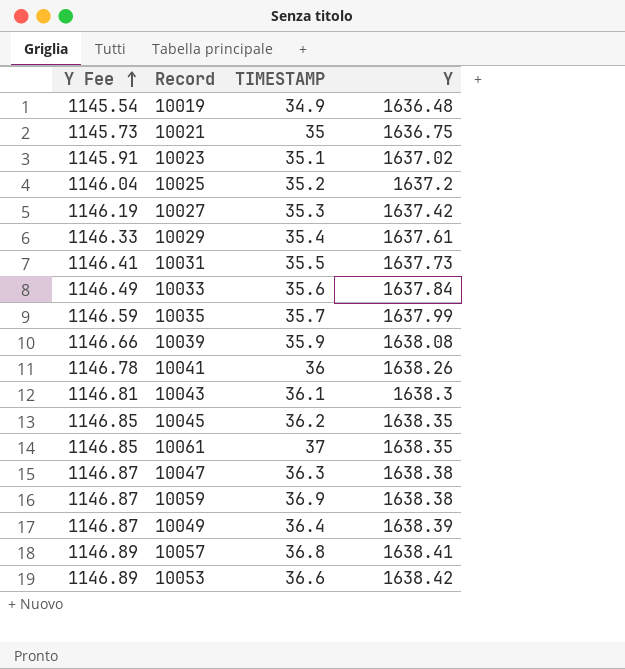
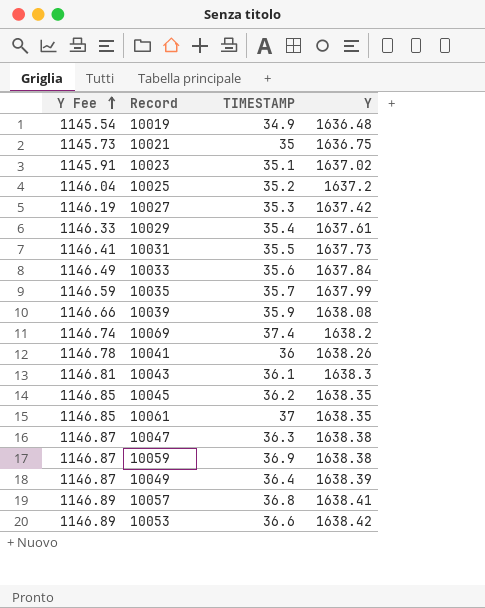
row 10069: none -> 1146.74 | 37.4 | 1638.2

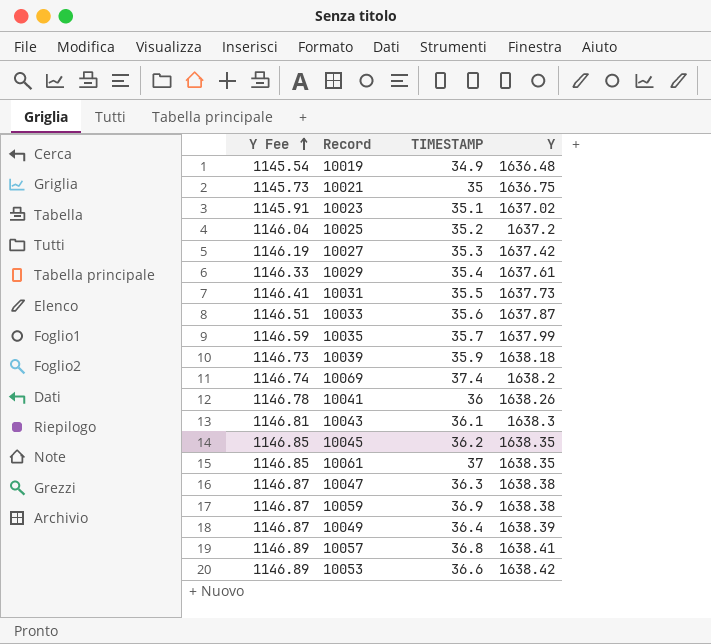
10033 | Y Fee: 1146.49 -> 1146.51
10033 | Y: 1637.84 -> 1637.87
10039 | Y Fee: 1146.66 -> 1146.73
10039 | Y: 1638.08 -> 1638.18

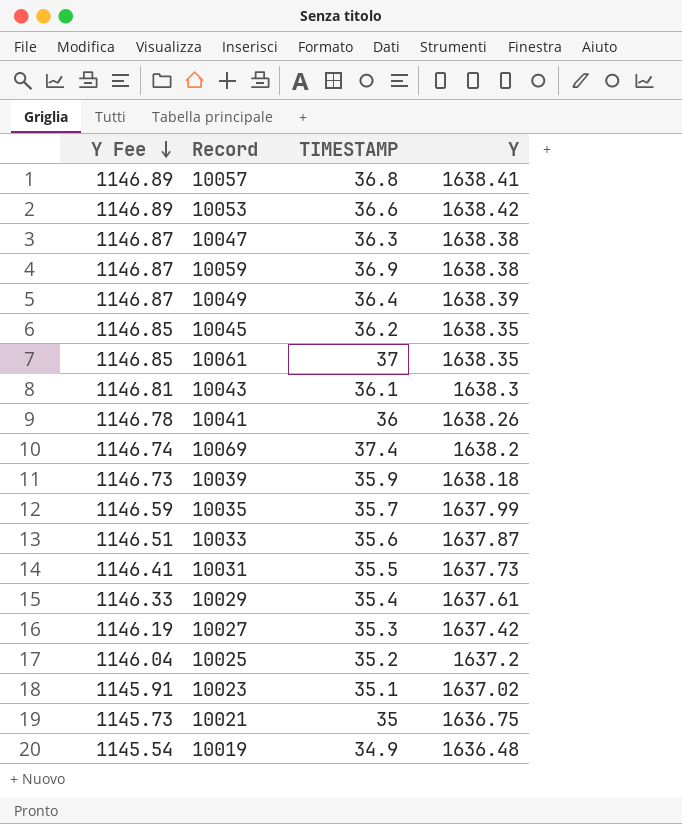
row order: Y Fee ascending -> Y Fee descending

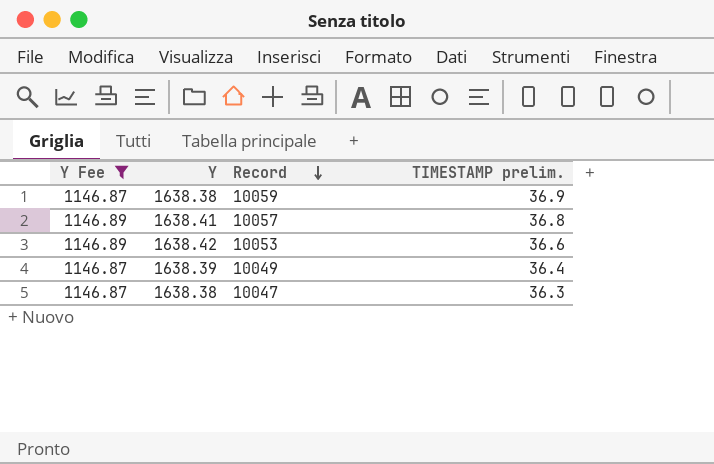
filter: none -> Y Fee >= 1146.87
row order: Y Fee descending -> Record descending
column Y | position: 4 -> 2
column name: TIMESTAMP -> TIMESTAMP prelim.

